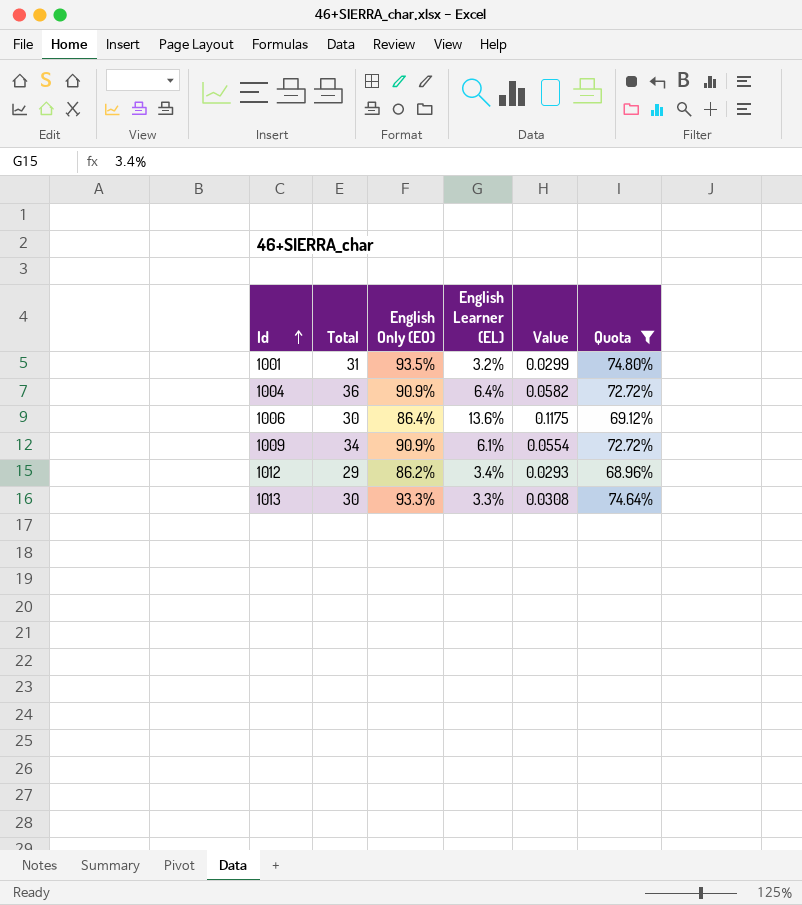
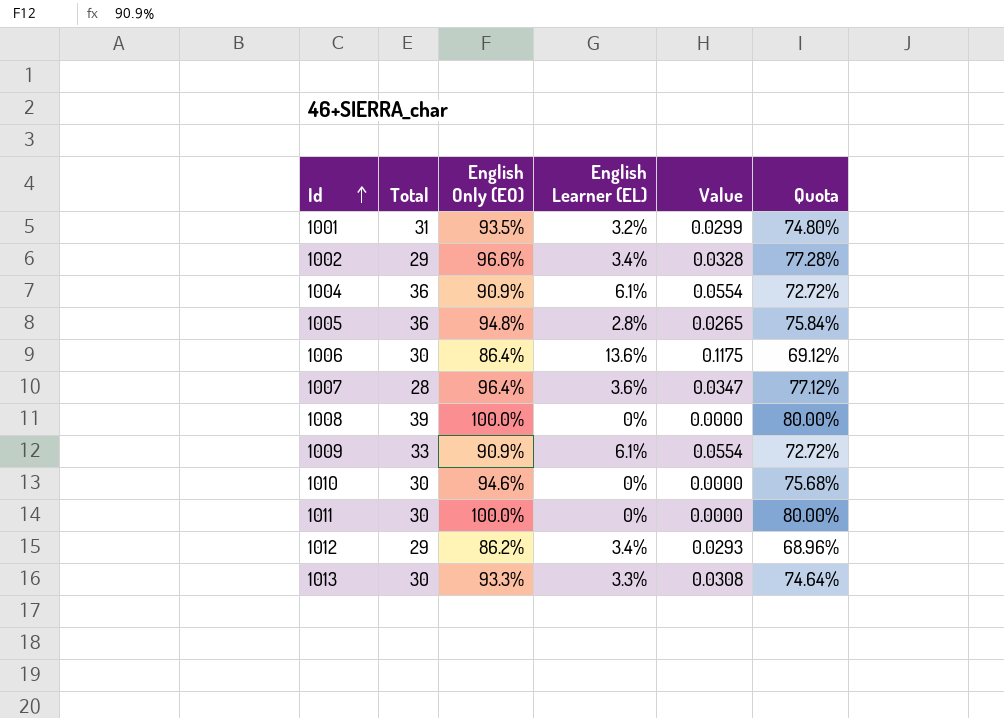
filter: Quota <= 74.80% -> none
1004 | English Learner (EL): 6.4% -> 6.1%
1004 | Value: 0.0582 -> 0.0554
1009 | Total: 34 -> 33

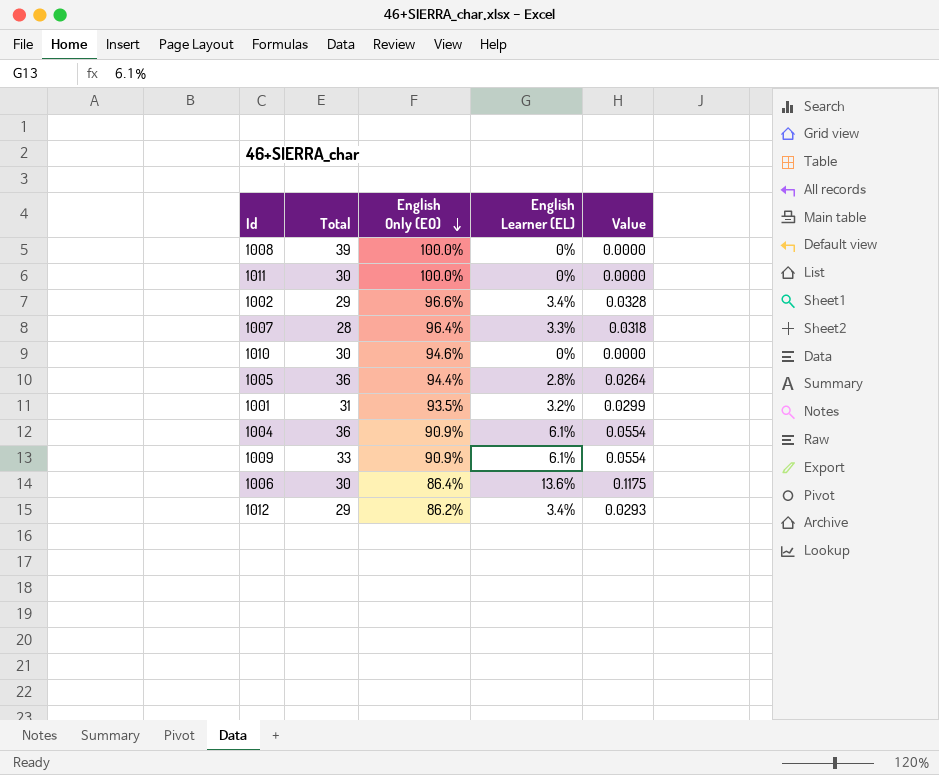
row order: Id ascending -> English Only (EO) descending
column Quota | formula: [English Only (EO)] * 0.8 -> none
row 1013: 30 | 93.3% | 3.3% | 0.0308 | 74.64% -> none
1007 | English Learner (EL): 3.6% -> 3.3%
1007 | Value: 0.0347 -> 0.0318
1005 | English Only (EO): 94.8% -> 94.4%
1005 | Value: 0.0265 -> 0.0264

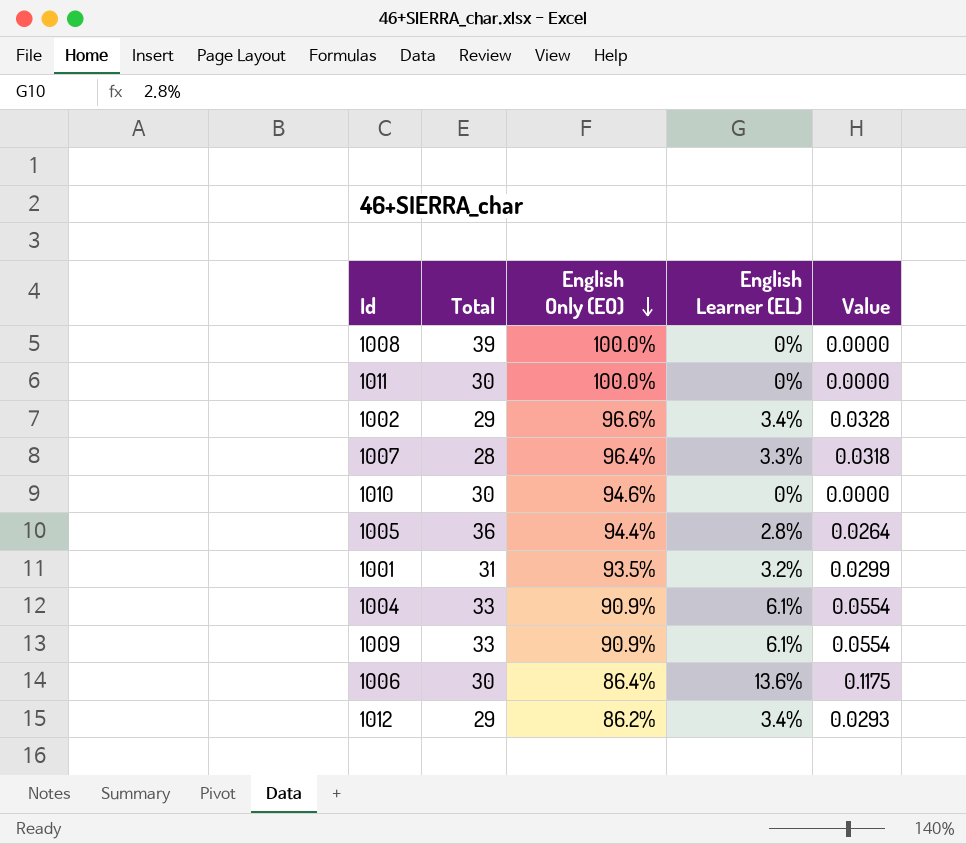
1004 | Total: 36 -> 33

